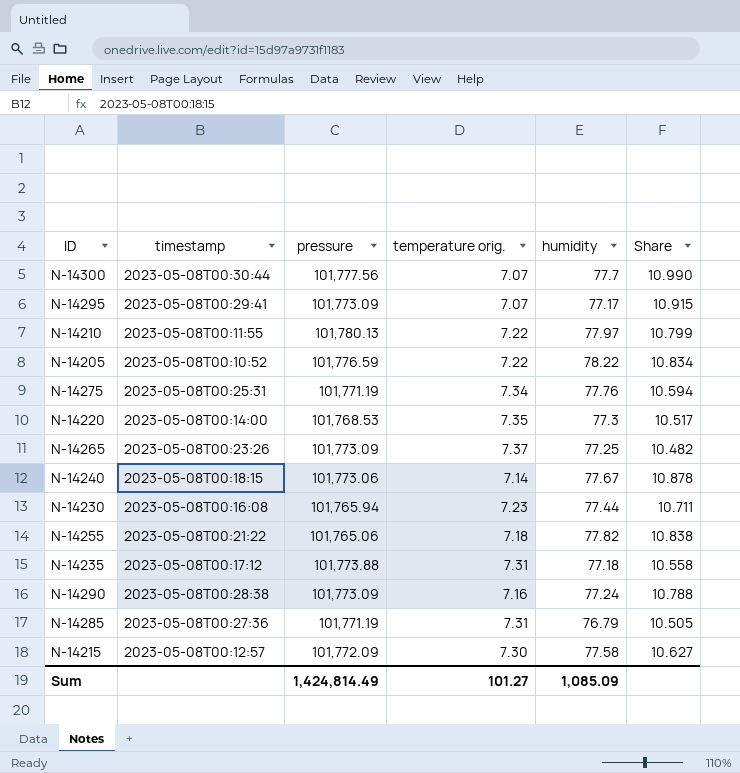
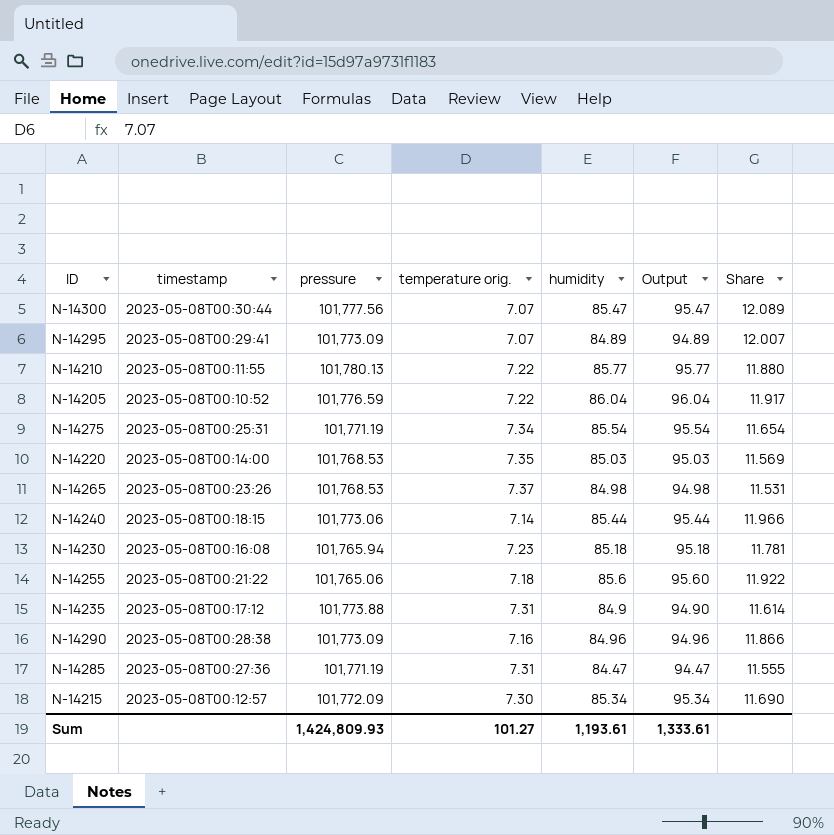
column Output | formula: none -> [humidity] + 10
N-14300 | humidity: 77.7 -> 85.47
N-14300 | Share: 10.990 -> 12.089
N-14295 | humidity: 77.17 -> 84.89
N-14295 | Share: 10.915 -> 12.007
N-14210 | humidity: 77.97 -> 85.77
N-14210 | Share: 10.799 -> 11.880
N-14205 | humidity: 78.22 -> 86.04
N-14205 | Share: 10.834 -> 11.917
N-14275 | humidity: 77.76 -> 85.54
N-14275 | Share: 10.594 -> 11.654
N-14220 | humidity: 77.3 -> 85.03
N-14220 | Share: 10.517 -> 11.569
N-14265 | pressure: 101,773.09 -> 101,768.53
N-14265 | humidity: 77.25 -> 84.98
N-14265 | Share: 10.482 -> 11.531
N-14240 | humidity: 77.67 -> 85.44
N-14240 | Share: 10.878 -> 11.966
N-14230 | humidity: 77.44 -> 85.18
N-14230 | Share: 10.711 -> 11.781
N-14255 | humidity: 77.82 -> 85.6
N-14255 | Share: 10.838 -> 11.922
N-14235 | humidity: 77.18 -> 84.9
N-14235 | Share: 10.558 -> 11.614
N-14290 | humidity: 77.24 -> 84.96
N-14290 | Share: 10.788 -> 11.866
N-14285 | humidity: 76.79 -> 84.47
N-14285 | Share: 10.505 -> 11.555
N-14215 | humidity: 77.58 -> 85.34
N-14215 | Share: 10.627 -> 11.690
Sum | pressure: 1,424,814.49 -> 1,424,809.93
Sum | humidity: 1,085.09 -> 1,193.61

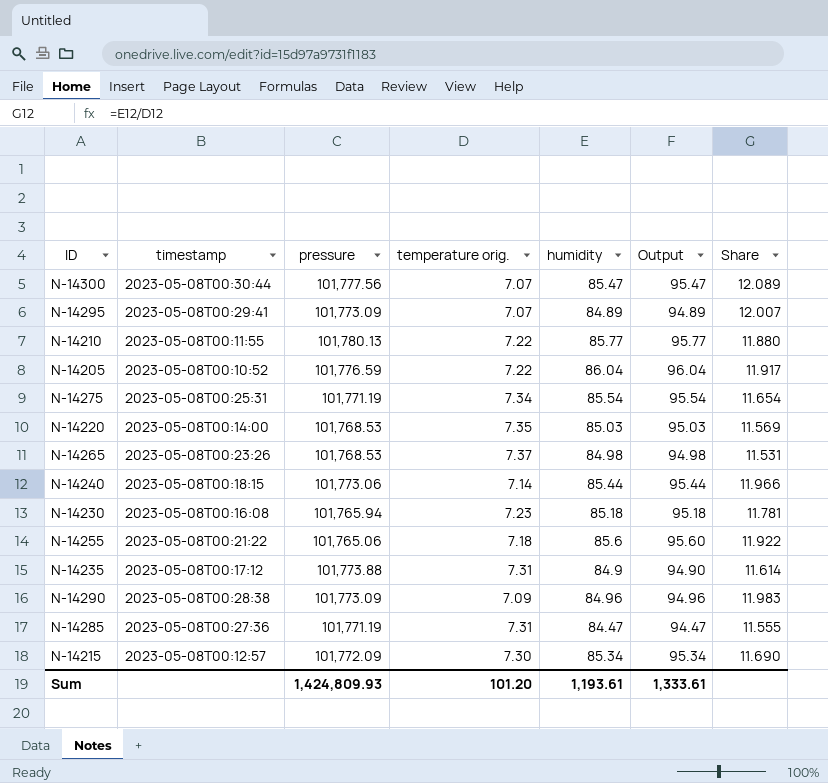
N-14290 | temperature orig.: 7.16 -> 7.09
N-14290 | Share: 11.866 -> 11.983
Sum | temperature orig.: 101.27 -> 101.20

